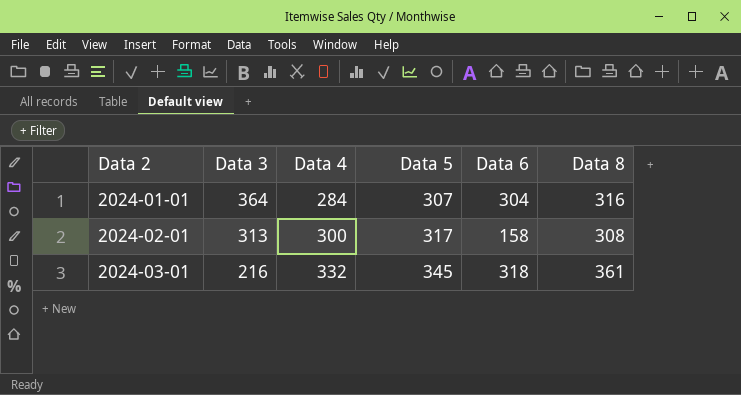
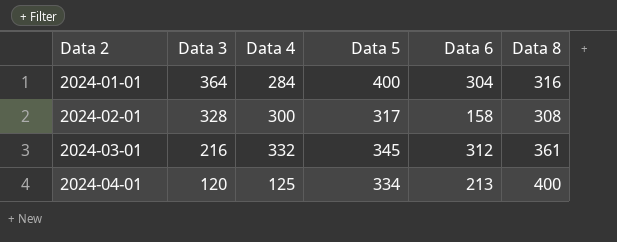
2024-01-01 | Data 5: 307 -> 400
2024-02-01 | Data 3: 313 -> 328
2024-03-01 | Data 6: 318 -> 312
row 2024-04-01: none -> 120 | 125 | 334 | 213 | 400

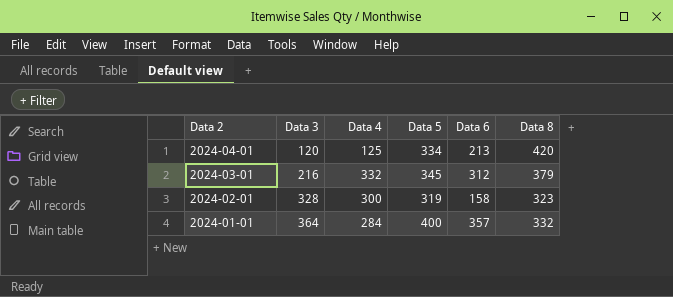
row order: Data 2 ascending -> Data 2 descending
2024-04-01 | Data 8: 400 -> 420
2024-03-01 | Data 8: 361 -> 379
2024-02-01 | Data 5: 317 -> 319
2024-02-01 | Data 8: 308 -> 323
2024-01-01 | Data 6: 304 -> 357
2024-01-01 | Data 8: 316 -> 332

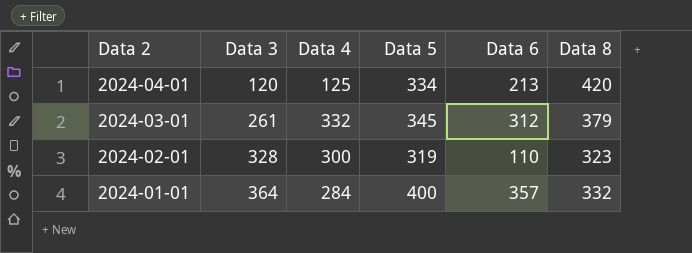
2024-03-01 | Data 3: 216 -> 261
2024-02-01 | Data 6: 158 -> 110

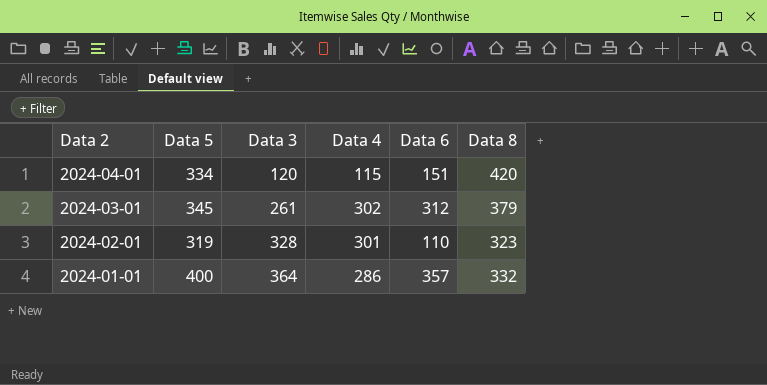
column Data 5 | position: 4 -> 2
2024-04-01 | Data 4: 125 -> 115
2024-04-01 | Data 6: 213 -> 151
2024-03-01 | Data 4: 332 -> 302
2024-02-01 | Data 4: 300 -> 301
2024-01-01 | Data 4: 284 -> 286

